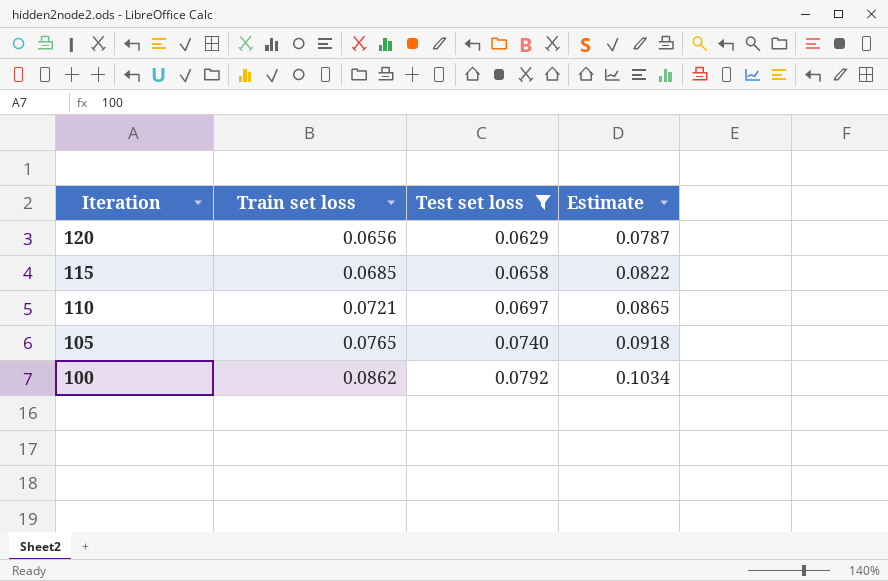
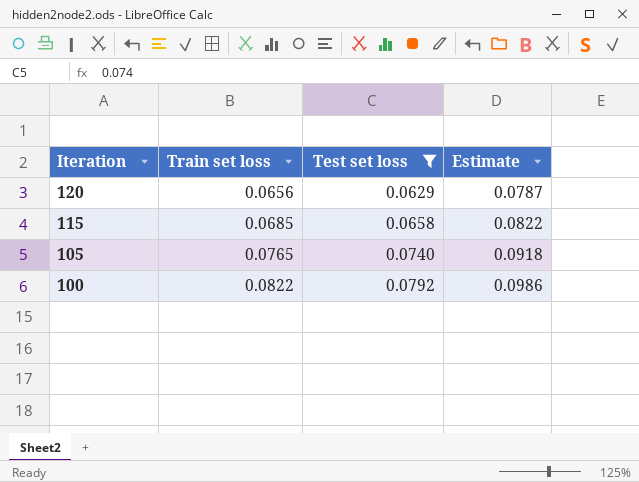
row 110: 0.0721 | 0.0697 | 0.0865 -> none
100 | Train set loss: 0.0862 -> 0.0822
100 | Estimate: 0.1034 -> 0.0986

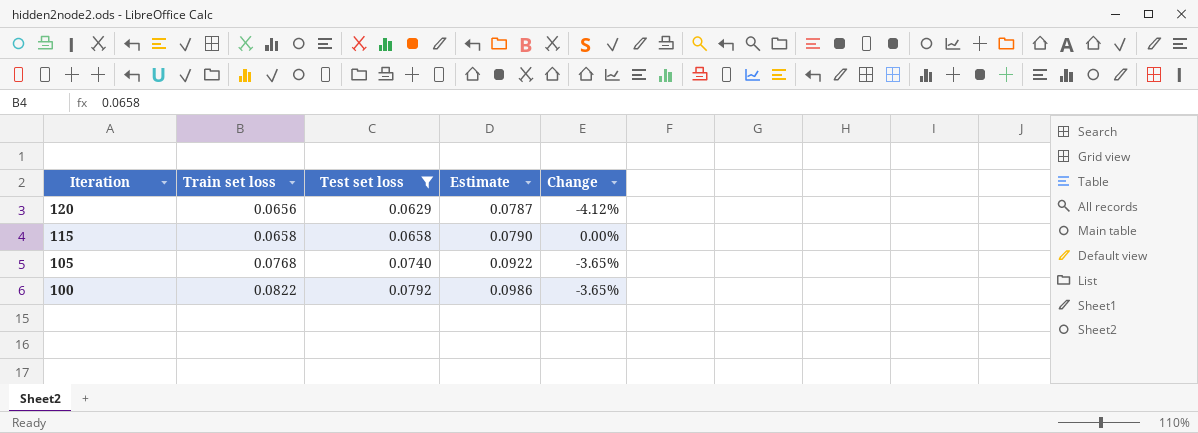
column Change | formula: none -> ([Test set loss] - [Train set loss]) / [Train set loss]
115 | Train set loss: 0.0685 -> 0.0658
115 | Estimate: 0.0822 -> 0.0790
105 | Train set loss: 0.0765 -> 0.0768
105 | Estimate: 0.0918 -> 0.0922

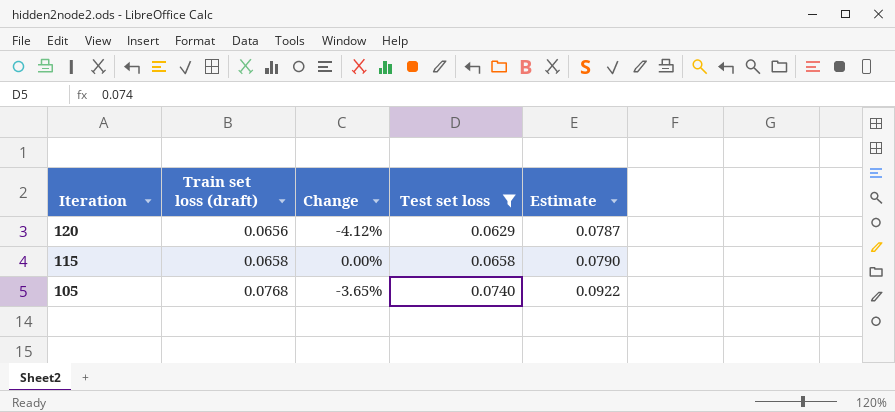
column name: Train set loss -> Train set loss (draft)
column Change | position: 5 -> 3
row 100: 0.0822 | 0.0792 | 0.0986 | -3.65% -> none

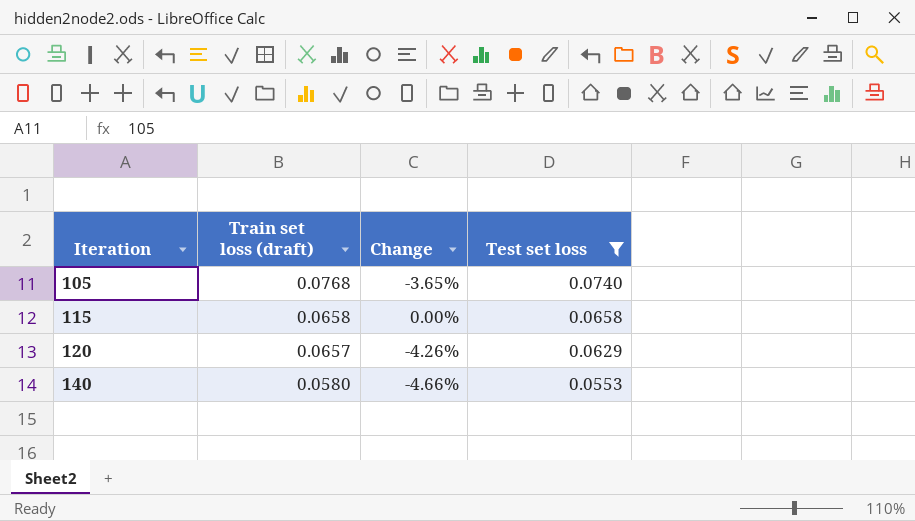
row order: Iteration descending -> Iteration ascending
column Estimate | formula: [Train set loss (draft)] * 1.2 -> none
120 | Train set loss (draft): 0.0656 -> 0.0657
120 | Change: -4.12% -> -4.26%
row 140: none -> 0.0580 | -4.66% | 0.0553

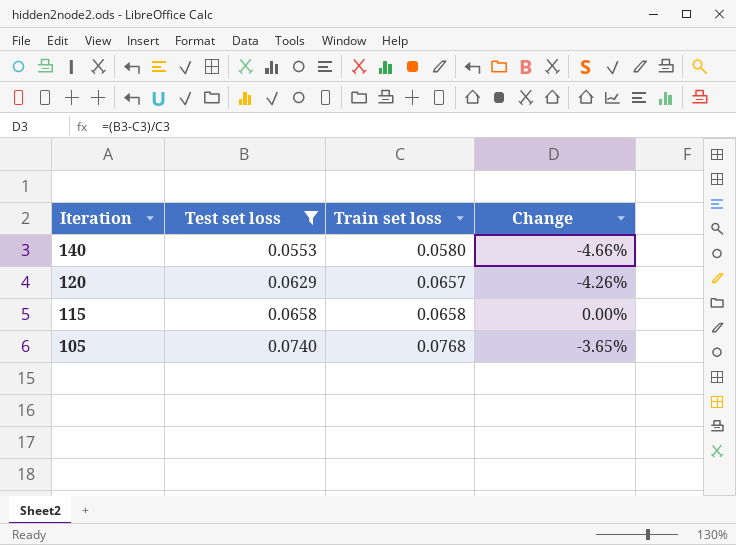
row order: Iteration ascending -> Iteration descending
column Test set loss | position: 4 -> 2
column name: Train set loss (draft) -> Train set loss

